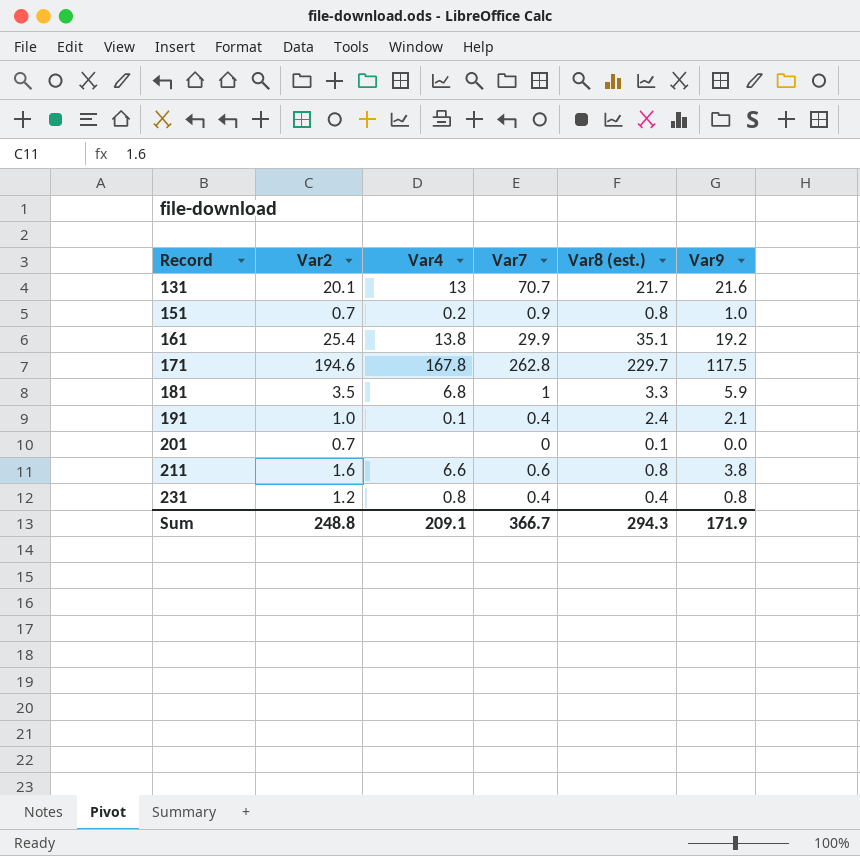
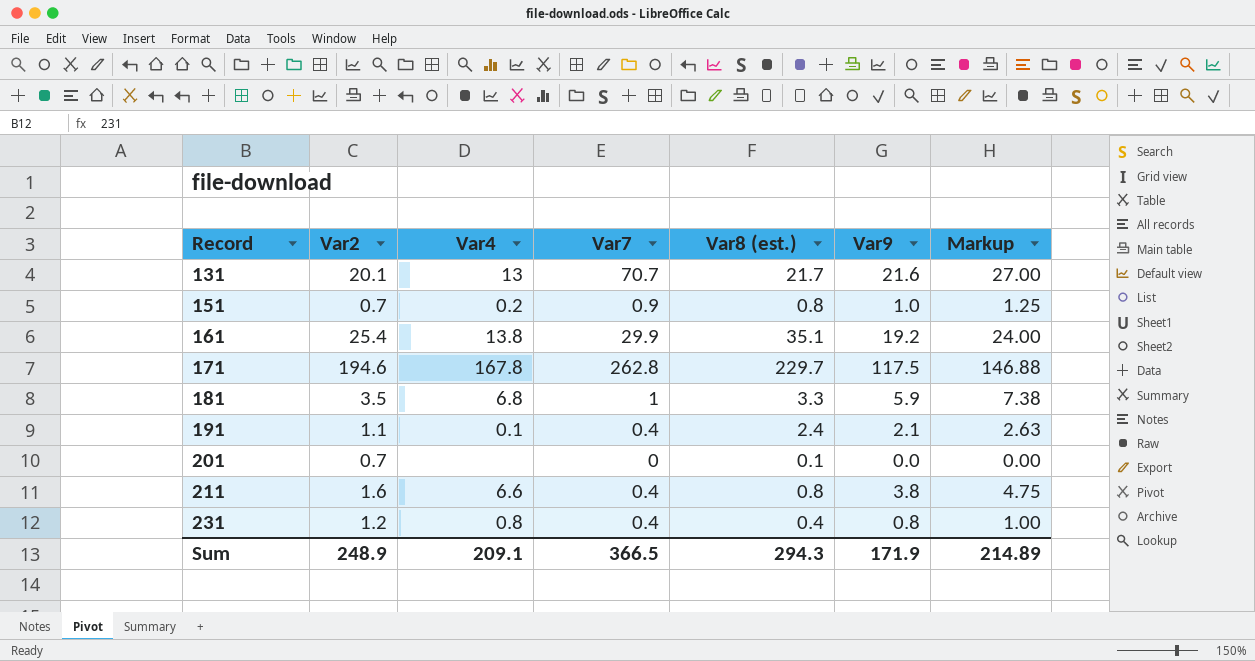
column Markup | formula: none -> [Var9] * 1.25
191 | Var2: 1.0 -> 1.1
211 | Var7: 0.6 -> 0.4
Sum | Var2: 248.8 -> 248.9
Sum | Var7: 366.7 -> 366.5

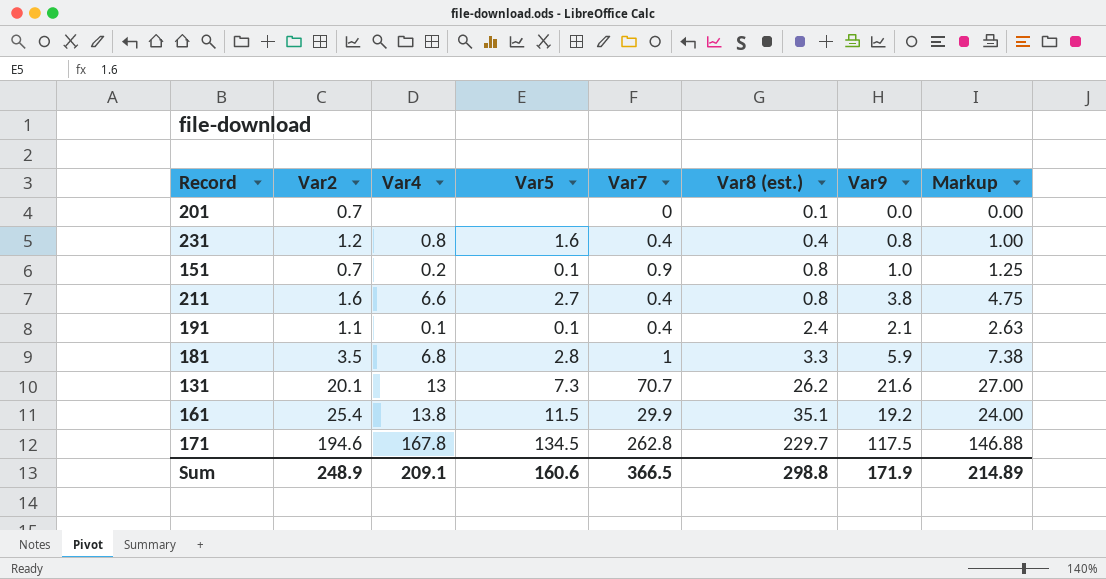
row order: Record ascending -> Var8 (est.) ascending
column Var5 | position: none -> 4
131 | Var8 (est.): 21.7 -> 26.2
Sum | Var8 (est.): 294.3 -> 298.8

